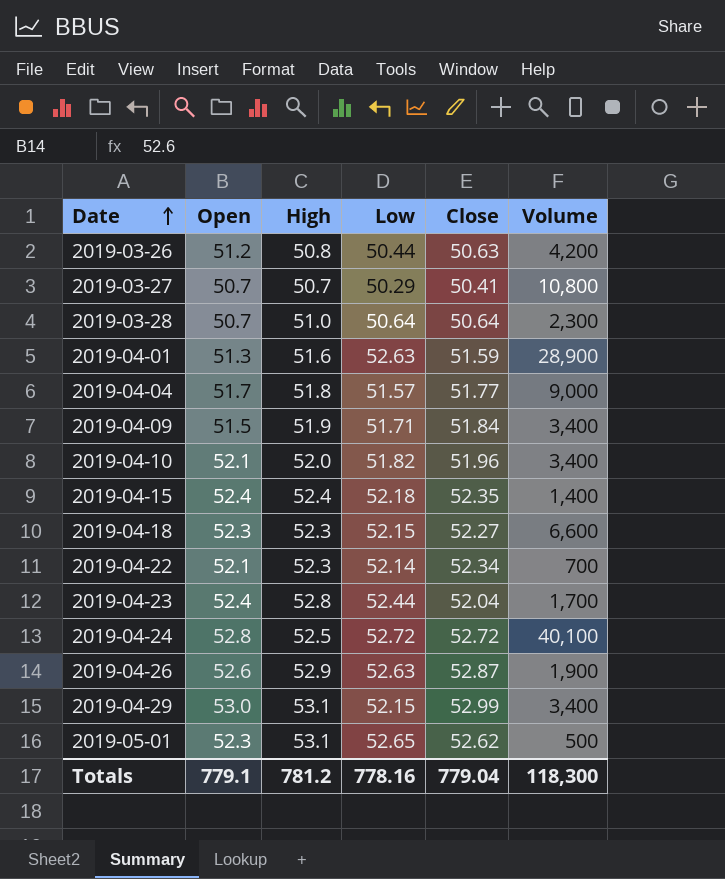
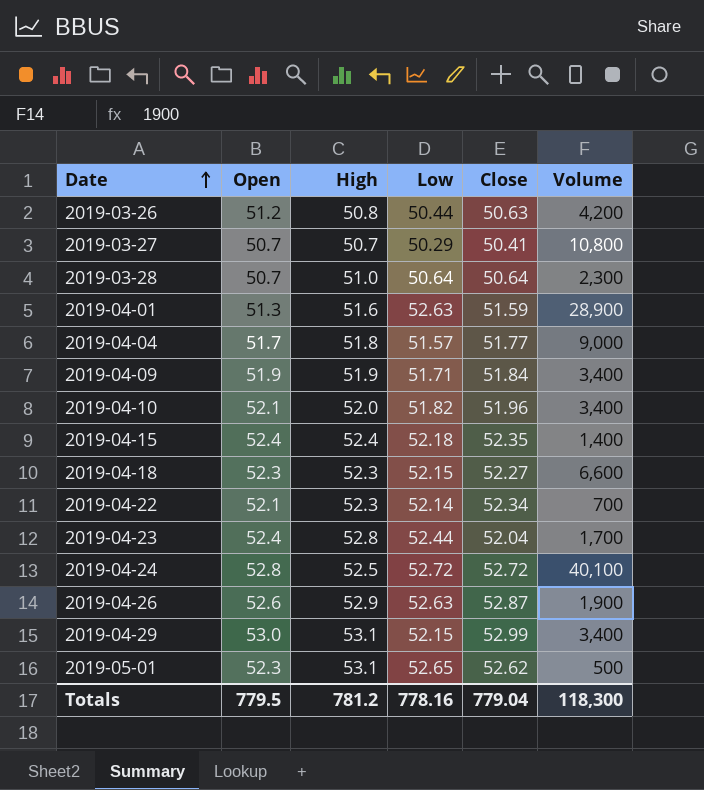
2019-04-09 | Open: 51.5 -> 51.9
Totals | Open: 779.1 -> 779.5

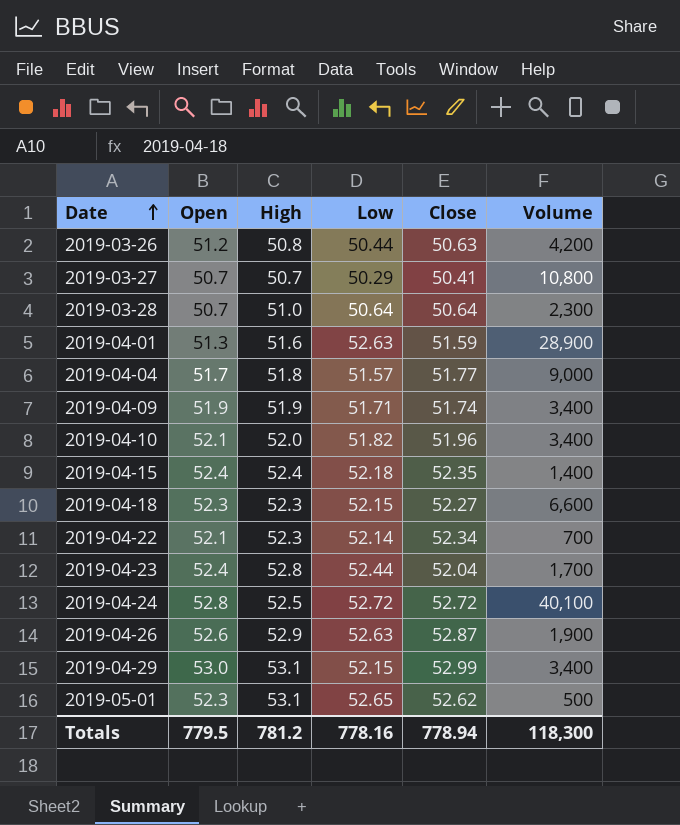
2019-04-09 | Close: 51.84 -> 51.74
Totals | Close: 779.04 -> 778.94

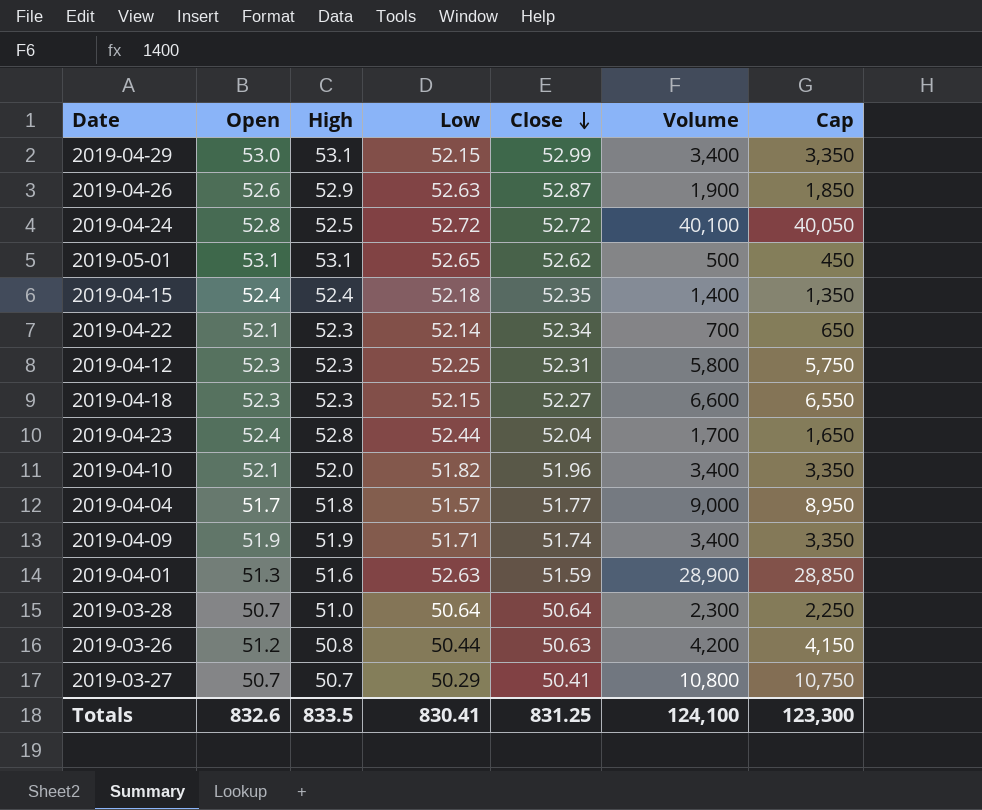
row order: Date ascending -> Close descending
column Cap | formula: none -> [Volume] - 50
2019-05-01 | Open: 52.3 -> 53.1
row 2019-04-12: none -> 52.3 | 52.3 | 52.25 | 52.31 | 5,800 | 5,750
Totals | Open: 779.5 -> 832.6
Totals | High: 781.2 -> 833.5
Totals | Low: 778.16 -> 830.41
Totals | Close: 778.94 -> 831.25
Totals | Volume: 118,300 -> 124,100

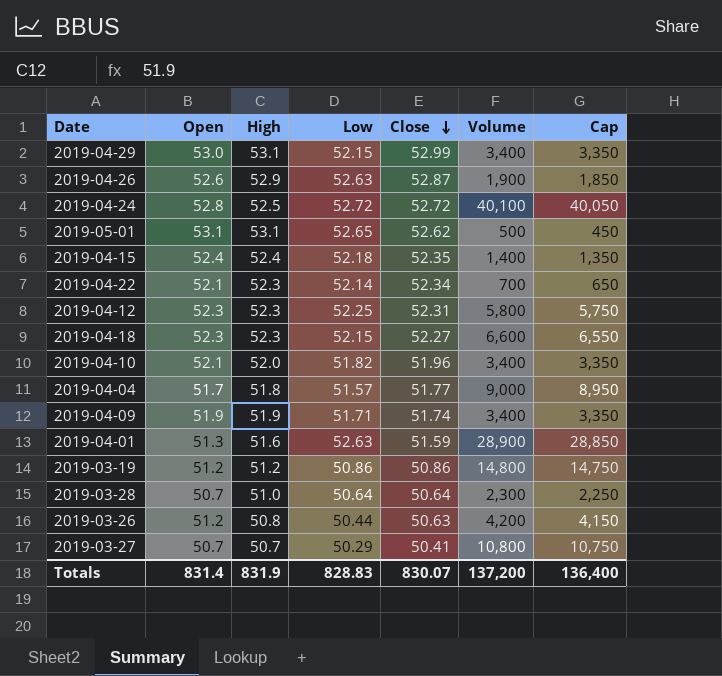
row 2019-04-23: 52.4 | 52.8 | 52.44 | 52.04 | 1,700 | 1,650 -> none
row 2019-03-19: none -> 51.2 | 51.2 | 50.86 | 50.86 | 14,800 | 14,750
Totals | Open: 832.6 -> 831.4
Totals | High: 833.5 -> 831.9
Totals | Low: 830.41 -> 828.83
Totals | Close: 831.25 -> 830.07
Totals | Volume: 124,100 -> 137,200
Totals | Cap: 123,300 -> 136,400

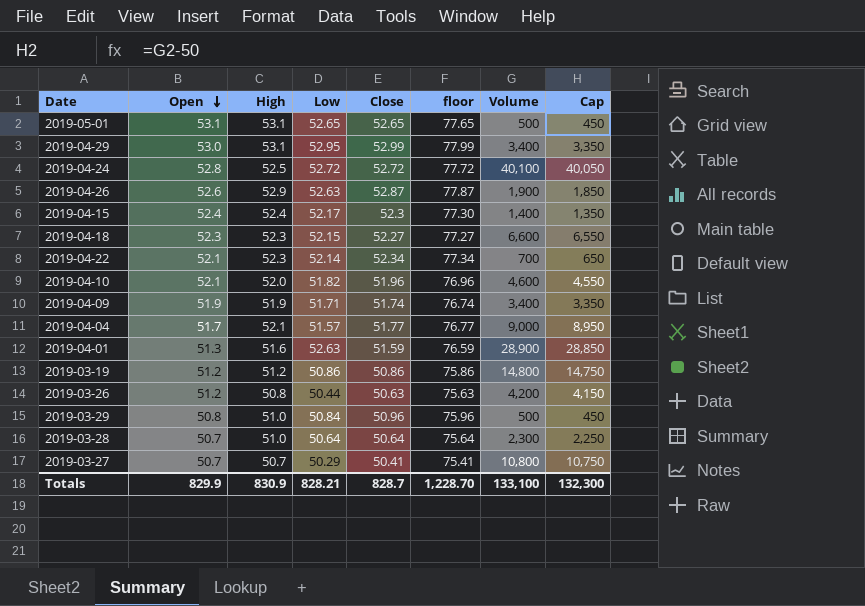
row order: Close descending -> Open descending
column floor | formula: none -> [Close] + 25
row 2019-04-12: 52.3 | 52.3 | 52.25 | 52.31 | 5,800 | 5,750 -> none
2019-05-01 | Close: 52.62 -> 52.65
2019-04-29 | Low: 52.15 -> 52.95
2019-04-15 | Low: 52.18 -> 52.17
2019-04-15 | Close: 52.35 -> 52.3
2019-04-10 | Volume: 3,400 -> 4,600
2019-04-10 | Cap: 3,350 -> 4,550
2019-04-04 | High: 51.8 -> 52.1
row 2019-03-29: none -> 50.8 | 51.0 | 50.84 | 50.96 | 75.96 | 500 | 450
Totals | Open: 831.4 -> 829.9
Totals | High: 831.9 -> 830.9
Totals | Low: 828.83 -> 828.21
Totals | Close: 830.07 -> 828.7
Totals | Volume: 137,200 -> 133,100
Totals | Cap: 136,400 -> 132,300

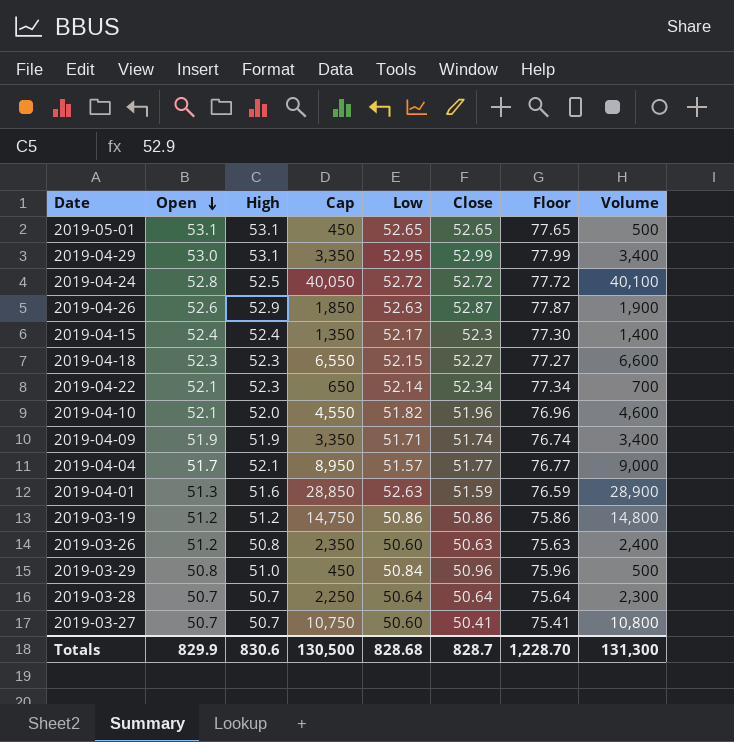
column Cap | position: 8 -> 4
column name: floor -> Floor
2019-03-26 | Cap: 4,150 -> 2,350
2019-03-26 | Low: 50.44 -> 50.60
2019-03-26 | Volume: 4,200 -> 2,400
2019-03-28 | High: 51.0 -> 50.7
2019-03-27 | Low: 50.29 -> 50.60
Totals | High: 830.9 -> 830.6
Totals | Cap: 132,300 -> 130,500
Totals | Low: 828.21 -> 828.68
Totals | Volume: 133,100 -> 131,300

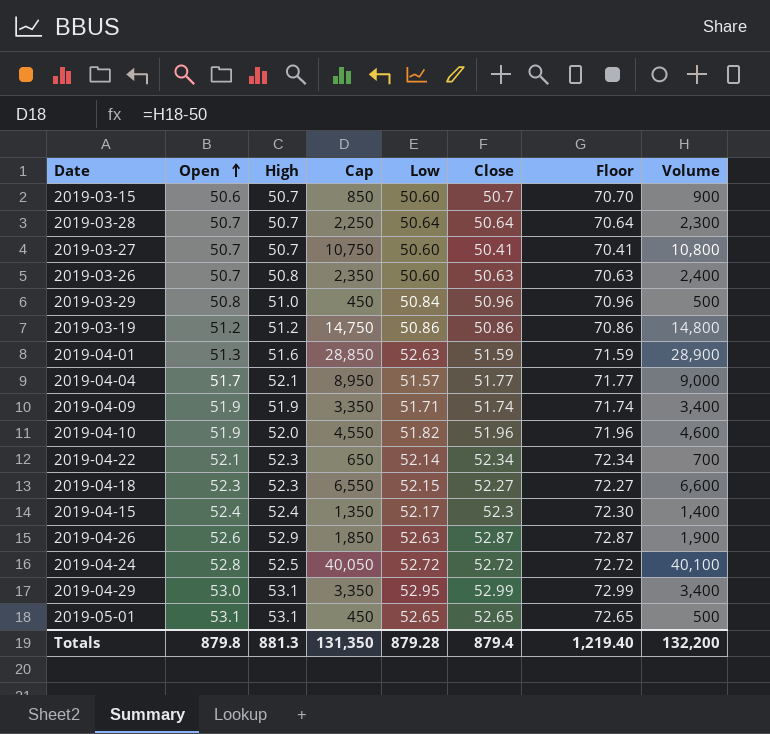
row order: Open descending -> Open ascending
column Floor | formula: [Close] + 25 -> [Close] + 20
row 2019-03-15: none -> 50.6 | 50.7 | 850 | 50.60 | 50.7 | 70.70 | 900
2019-03-26 | Open: 51.2 -> 50.7
2019-04-10 | Open: 52.1 -> 51.9
Totals | Open: 829.9 -> 879.8
Totals | High: 830.6 -> 881.3
Totals | Cap: 130,500 -> 131,350
Totals | Low: 828.68 -> 879.28
Totals | Close: 828.7 -> 879.4
Totals | Floor: 1,228.70 -> 1,219.40
Totals | Volume: 131,300 -> 132,200

